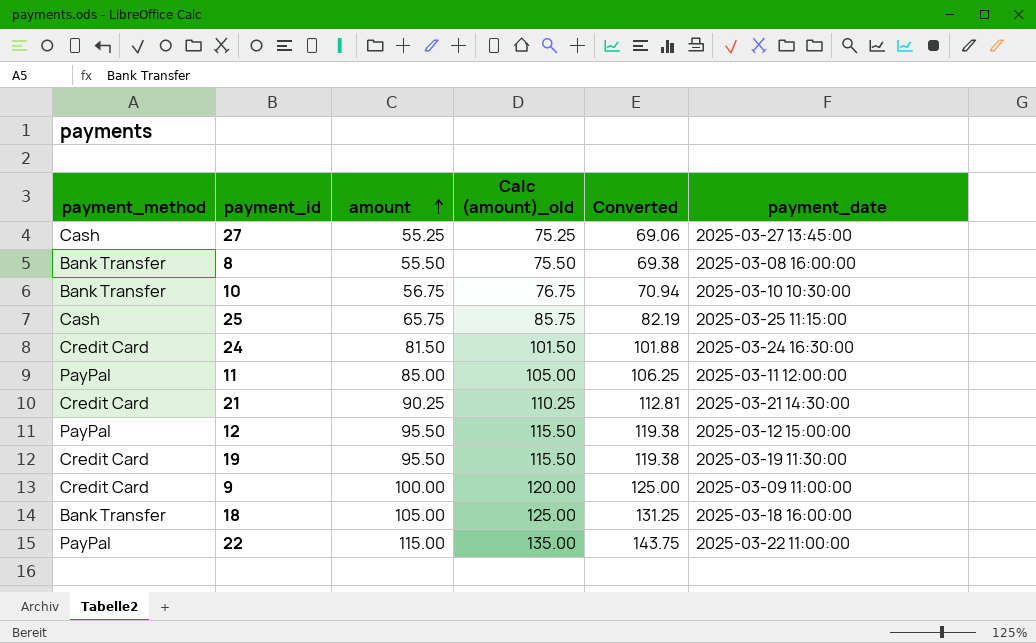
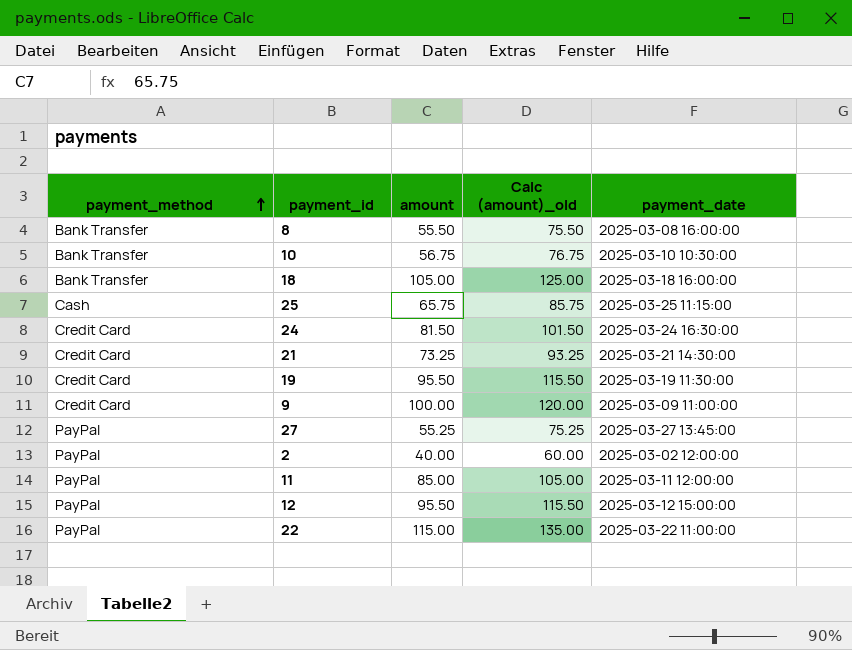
row order: amount ascending -> payment_method ascending
column Converted | formula: [amount] * 1.25 -> none
21 | amount: 90.25 -> 73.25
21 | Calc (amount)_old: 110.25 -> 93.25
27 | payment_method: Cash -> PayPal
row 2: none -> PayPal | 40.00 | 60.00 | 2025-03-02 12:00:00

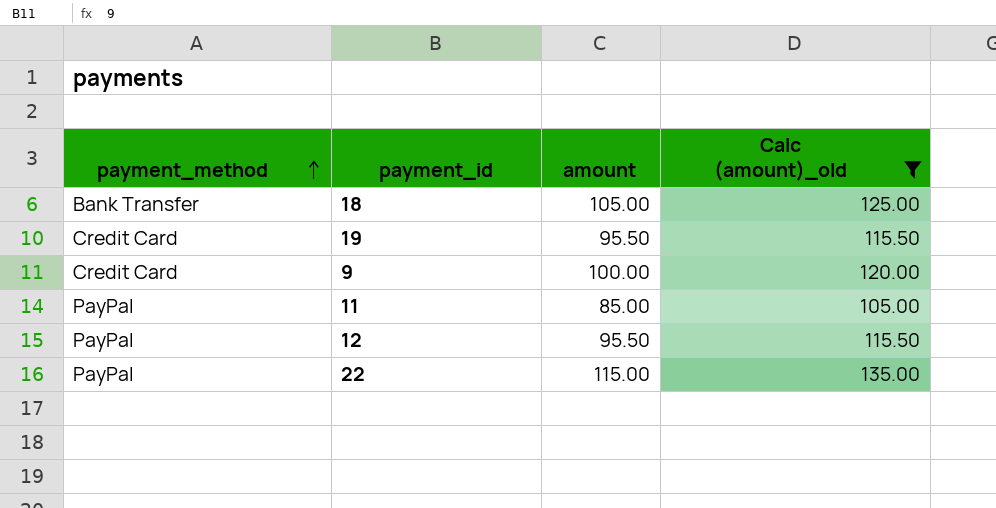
filter: none -> Calc (amount)_old >= 105.00
column payment_date | position: 5 -> none

